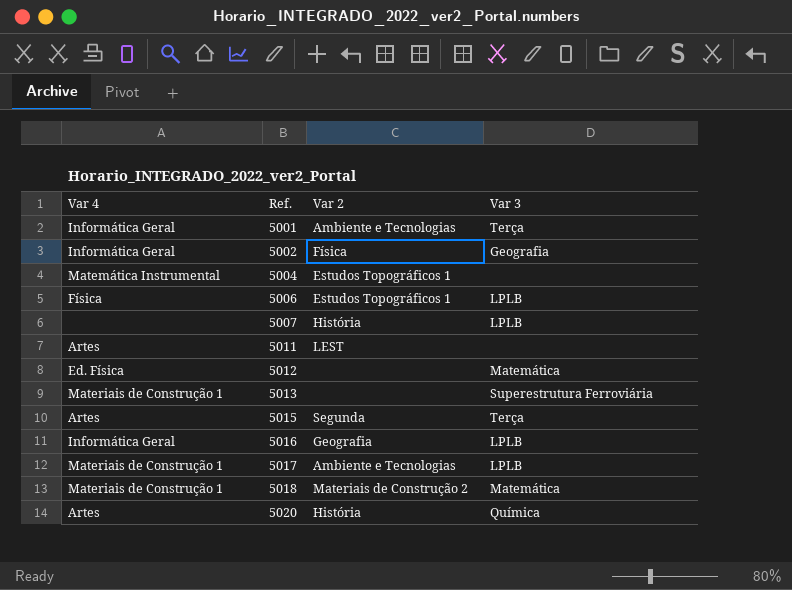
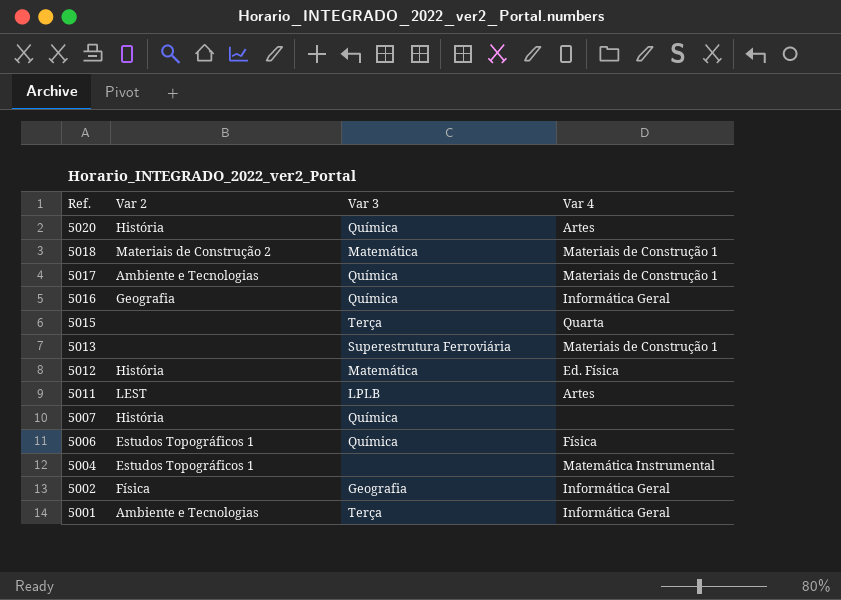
row order: Ref. ascending -> Ref. descending
column Var 4 | position: 1 -> 4
5017 | Var 3: LPLB -> Química
5016 | Var 3: LPLB -> Química
5015 | Var 2: Segunda -> none
5015 | Var 4: Artes -> Quarta
5012 | Var 2: none -> História
5011 | Var 3: none -> LPLB
5007 | Var 3: LPLB -> Química
5006 | Var 3: LPLB -> Química

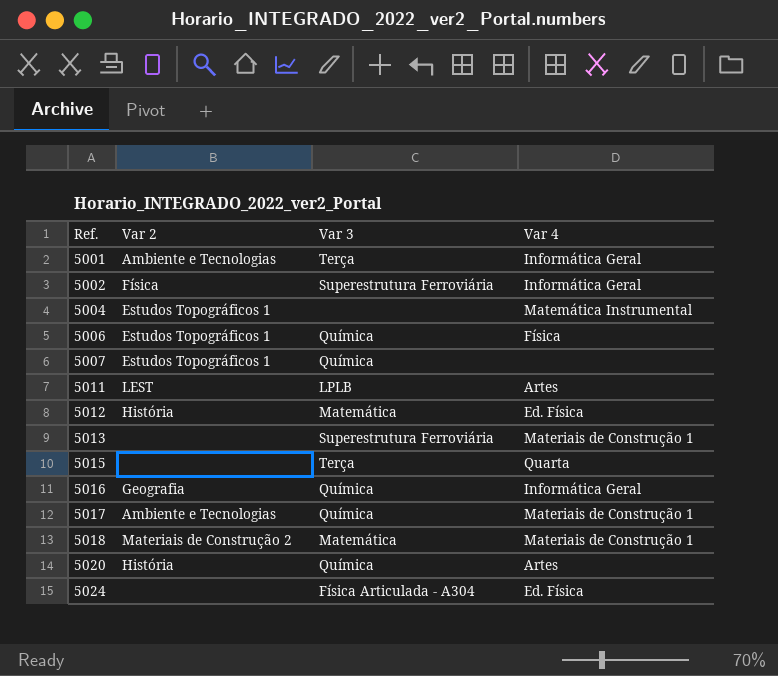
row order: Ref. descending -> Ref. ascending
5002 | Var 3: Geografia -> Superestrutura Ferroviária
5007 | Var 2: História -> Estudos Topográficos 1
row 5024: none -> none | Física Articulada - A304 | Ed. Física

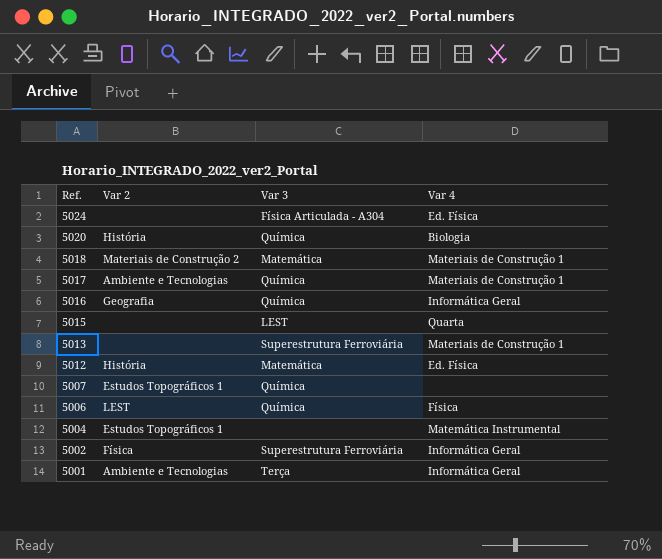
row order: Ref. ascending -> Ref. descending
row 5011: LEST | LPLB | Artes -> none
5020 | Var 4: Artes -> Biologia
5015 | Var 3: Terça -> LEST
5006 | Var 2: Estudos Topográficos 1 -> LEST

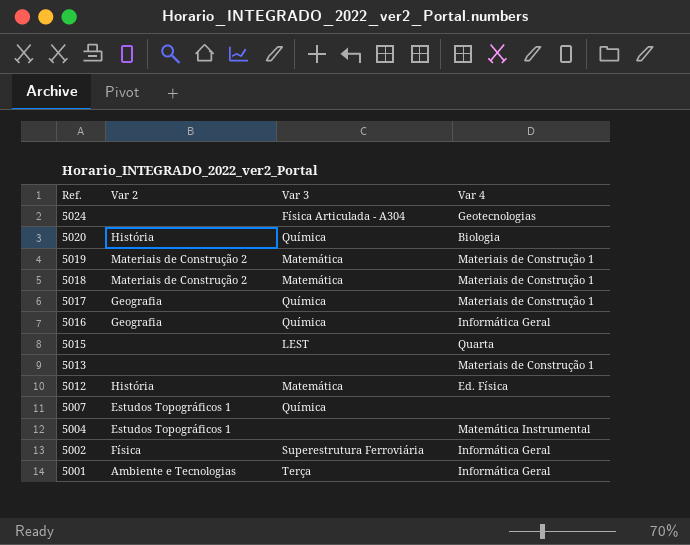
row 5006: LEST | Química | Física -> none
5024 | Var 4: Ed. Física -> Geotecnologias
row 5019: none -> Materiais de Construção 2 | Matemática | Materiais de Construção 1
5017 | Var 2: Ambiente e Tecnologias -> Geografia
5013 | Var 3: Superestrutura Ferroviária -> none

